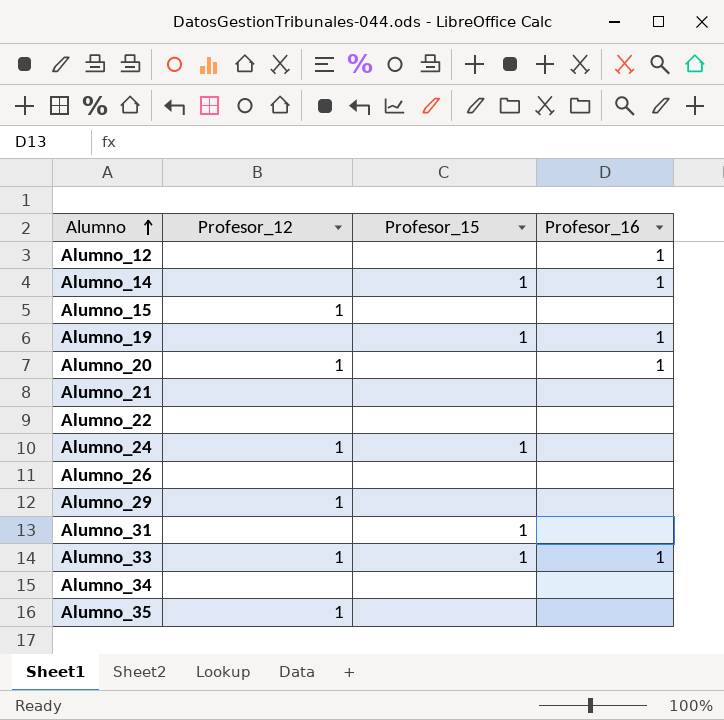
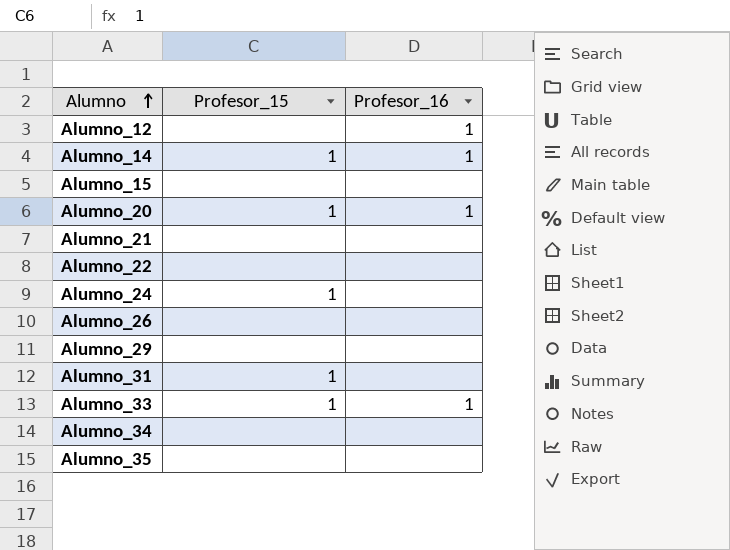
column Profesor_12 | position: 2 -> none
row Alumno_19: none | 1 | 1 -> none
Alumno_20 | Profesor_15: none -> 1

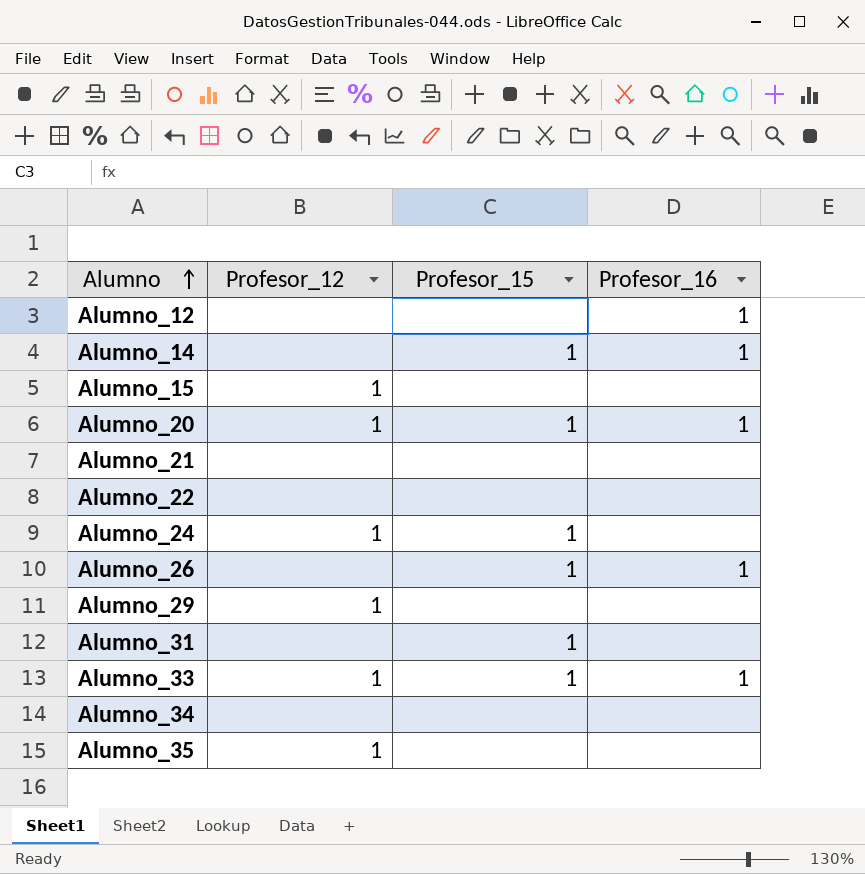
column Profesor_12 | position: none -> 2
Alumno_26 | Profesor_15: none -> 1
Alumno_26 | Profesor_16: none -> 1

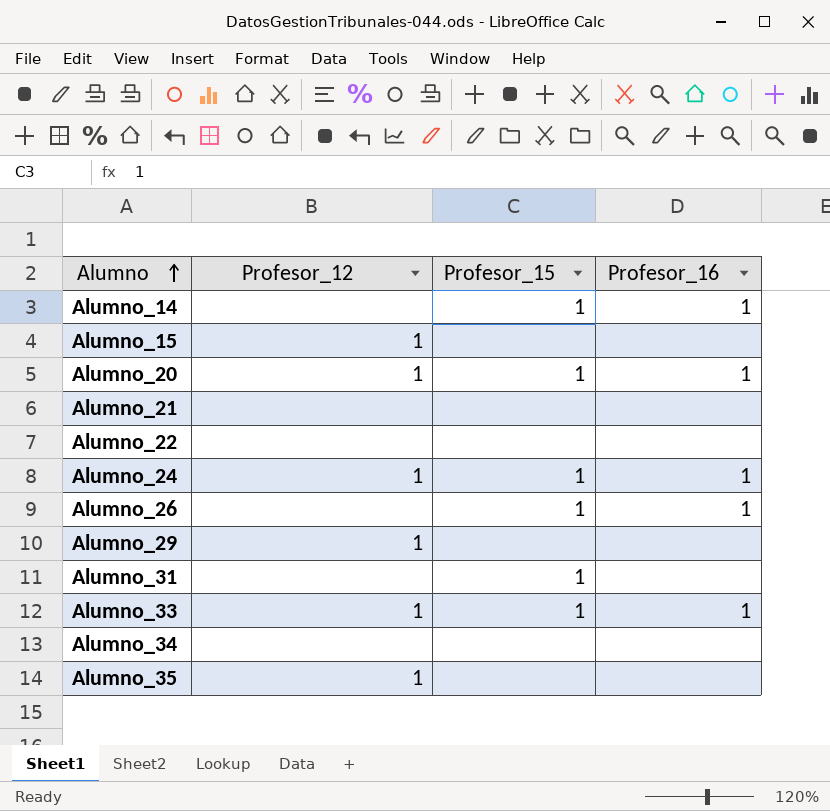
row Alumno_12: none | none | 1 -> none
Alumno_24 | Profesor_16: none -> 1

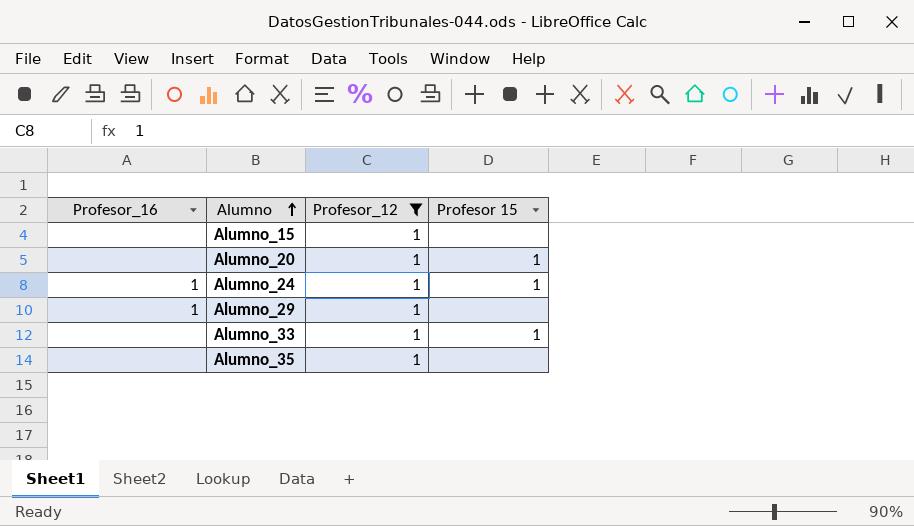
filter: none -> Profesor_12 = 1
column Profesor_16 | position: 4 -> 1
column name: Profesor_15 -> Profesor 15
Alumno_20 | Profesor_16: 1 -> none
Alumno_29 | Profesor_16: none -> 1
Alumno_33 | Profesor_16: 1 -> none

